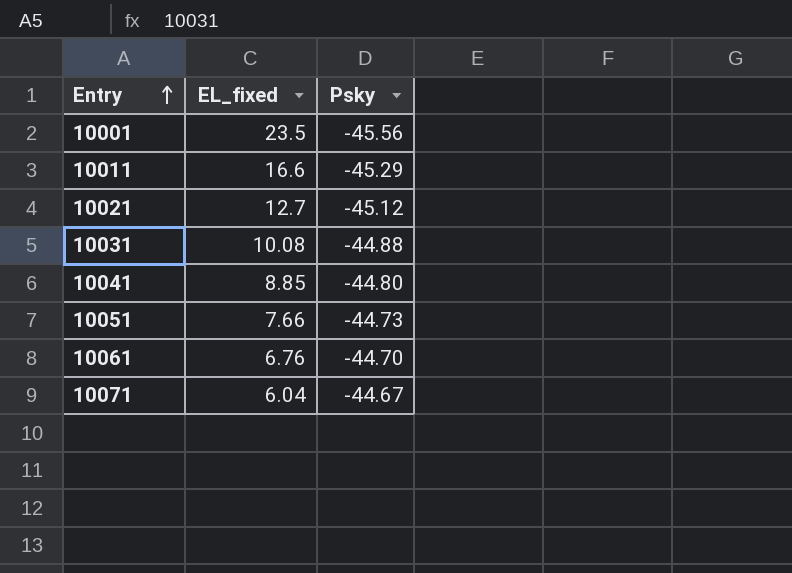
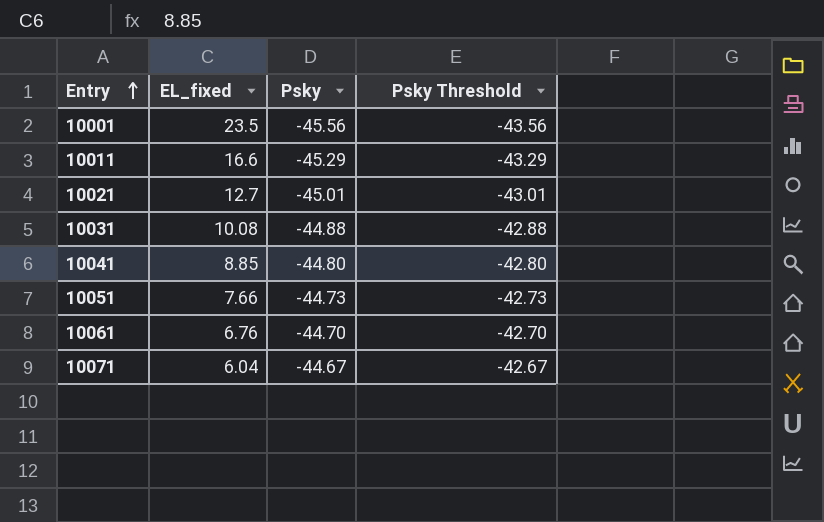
column Psky Threshold | formula: none -> [Psky] + 2
10021 | Psky: -45.12 -> -45.01

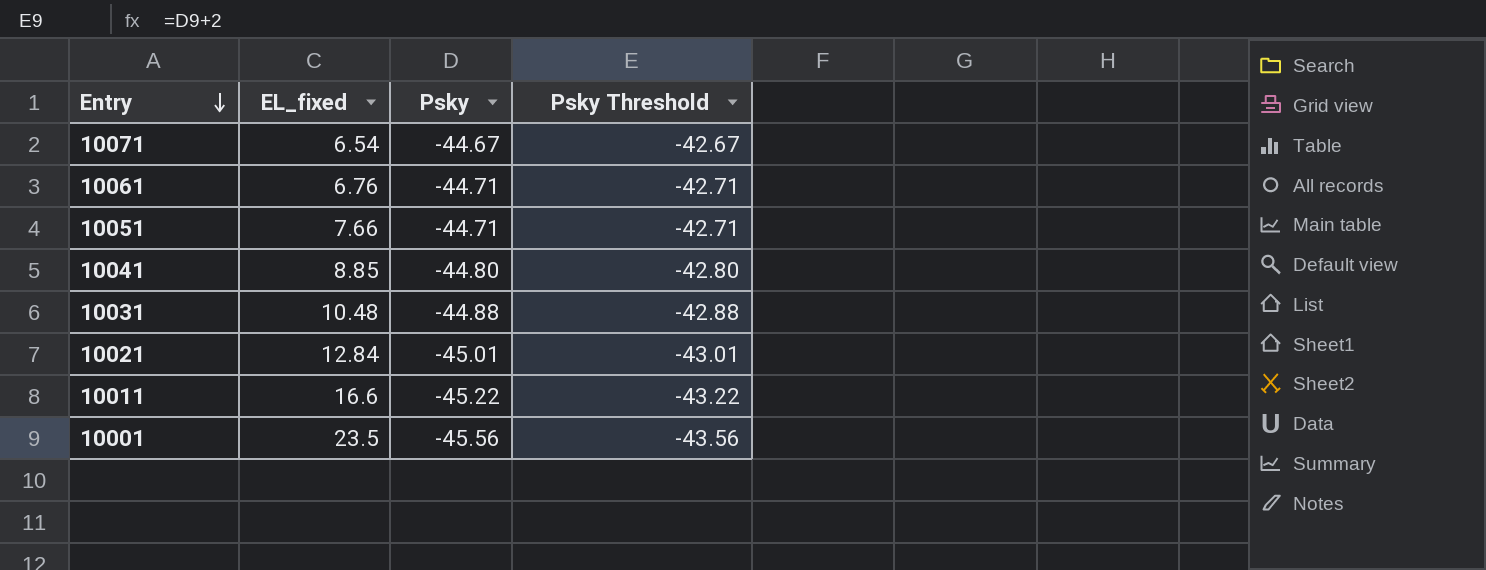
row order: Entry ascending -> Entry descending
10071 | EL_fixed: 6.04 -> 6.54
10061 | Psky: -44.70 -> -44.71
10061 | Psky Threshold: -42.70 -> -42.71
10051 | Psky: -44.73 -> -44.71
10051 | Psky Threshold: -42.73 -> -42.71
10031 | EL_fixed: 10.08 -> 10.48
10021 | EL_fixed: 12.7 -> 12.84
10011 | Psky: -45.29 -> -45.22
10011 | Psky Threshold: -43.29 -> -43.22

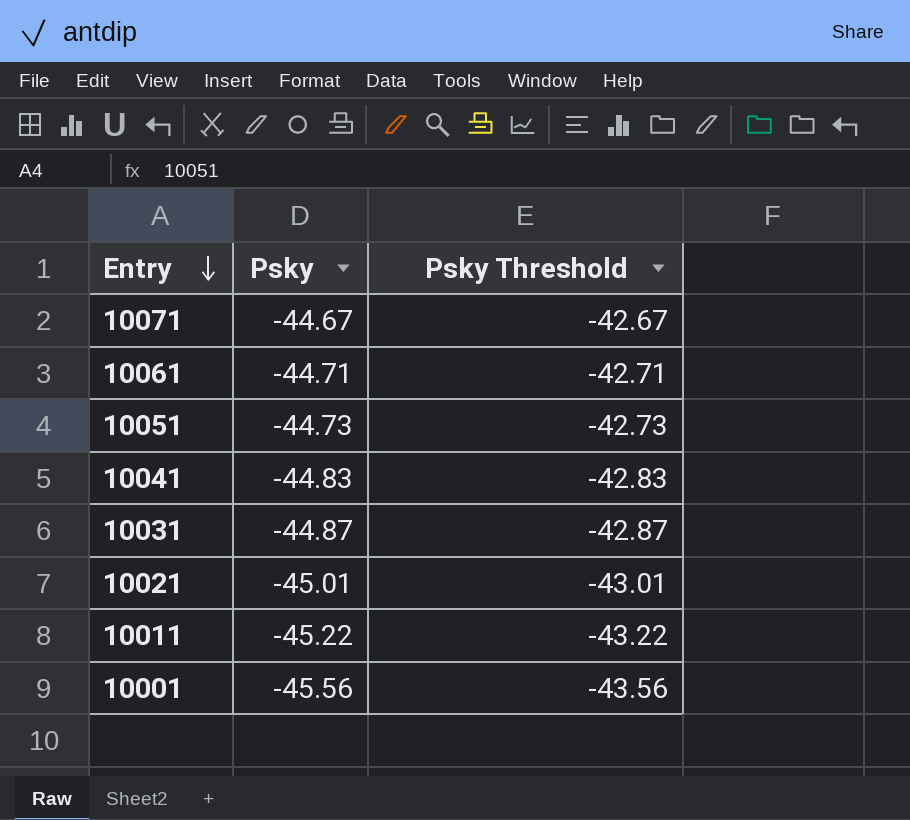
column EL_fixed | position: 2 -> none
10051 | Psky: -44.71 -> -44.73
10051 | Psky Threshold: -42.71 -> -42.73
10041 | Psky: -44.80 -> -44.83
10041 | Psky Threshold: -42.80 -> -42.83
10031 | Psky: -44.88 -> -44.87
10031 | Psky Threshold: -42.88 -> -42.87

